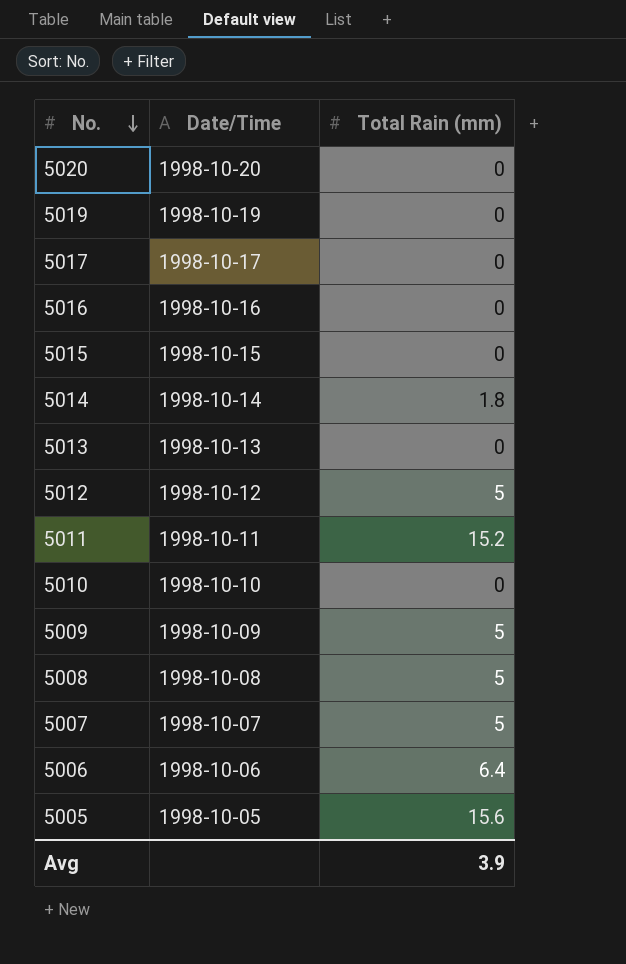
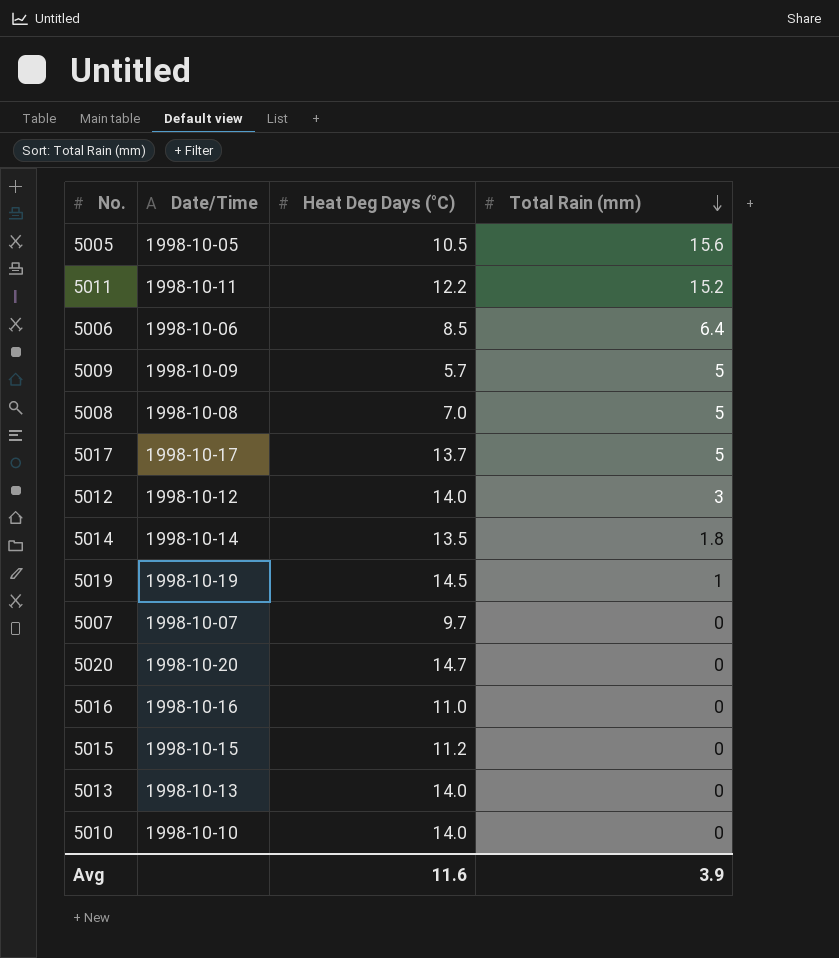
row order: No. descending -> Total Rain (mm) descending
column Heat Deg Days (°C) | position: none -> 3
5017 | Total Rain (mm): 0 -> 5
5012 | Total Rain (mm): 5 -> 3
5019 | Total Rain (mm): 0 -> 1
5007 | Total Rain (mm): 5 -> 0

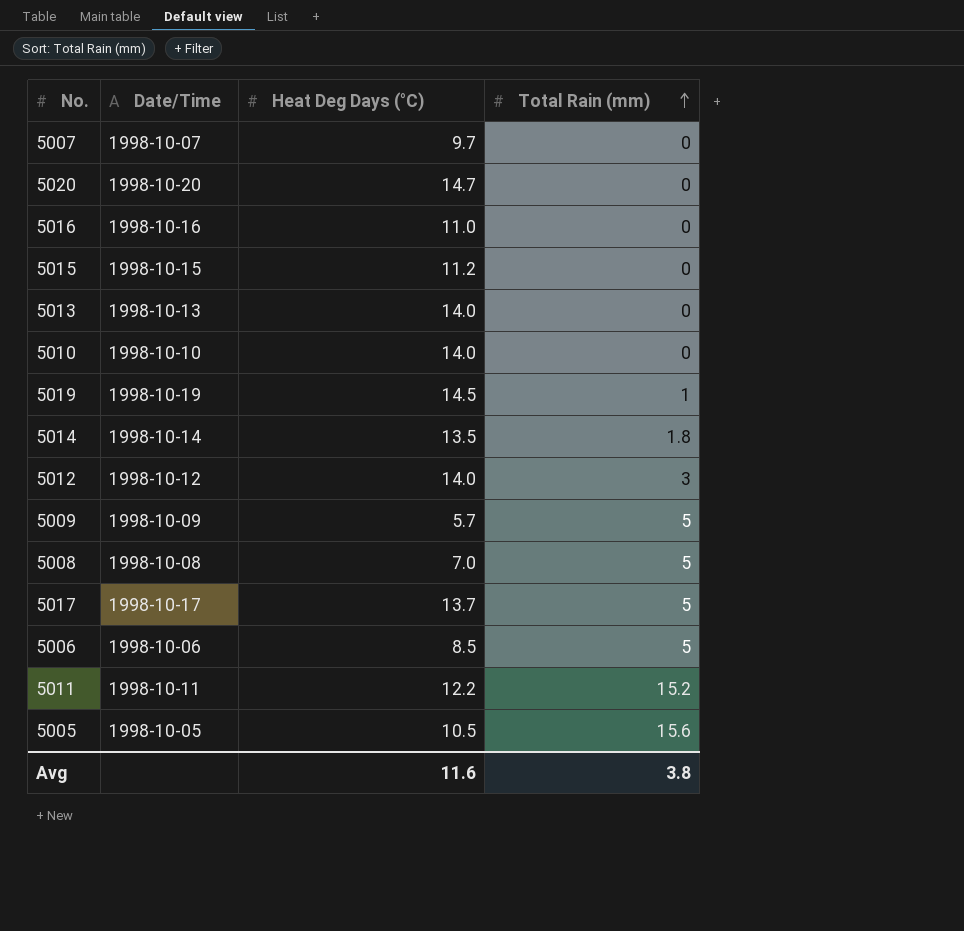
row order: Total Rain (mm) descending -> Total Rain (mm) ascending
5006 | Total Rain (mm): 6.4 -> 5
Avg | Total Rain (mm): 3.9 -> 3.8

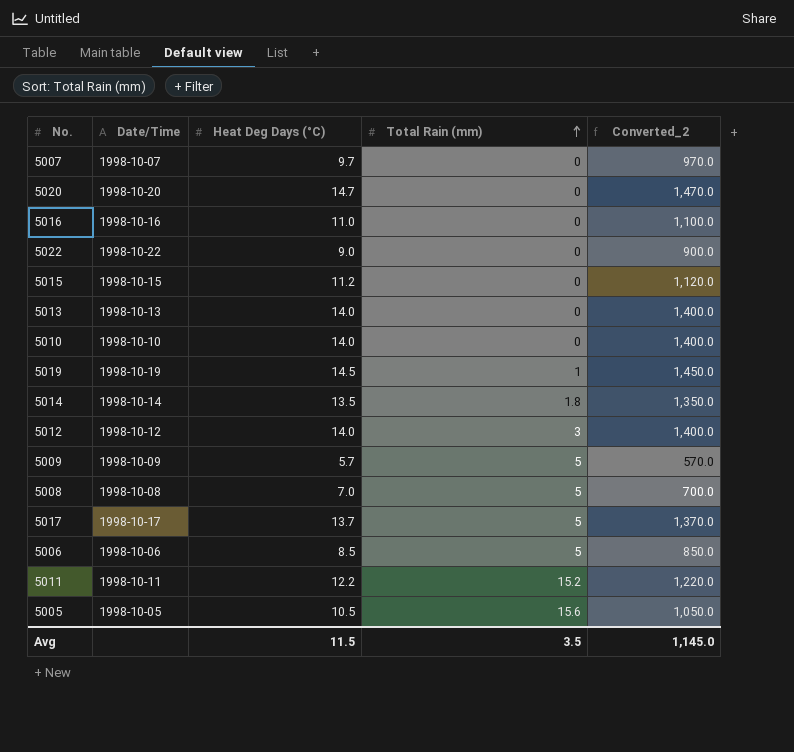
column Converted_2 | formula: none -> [Heat Deg Days (°C)] * 100
row 5022: none -> 1998-10-22 | 9.0 | 0 | 900.0
Avg | Heat Deg Days (°C): 11.6 -> 11.5
Avg | Total Rain (mm): 3.8 -> 3.5

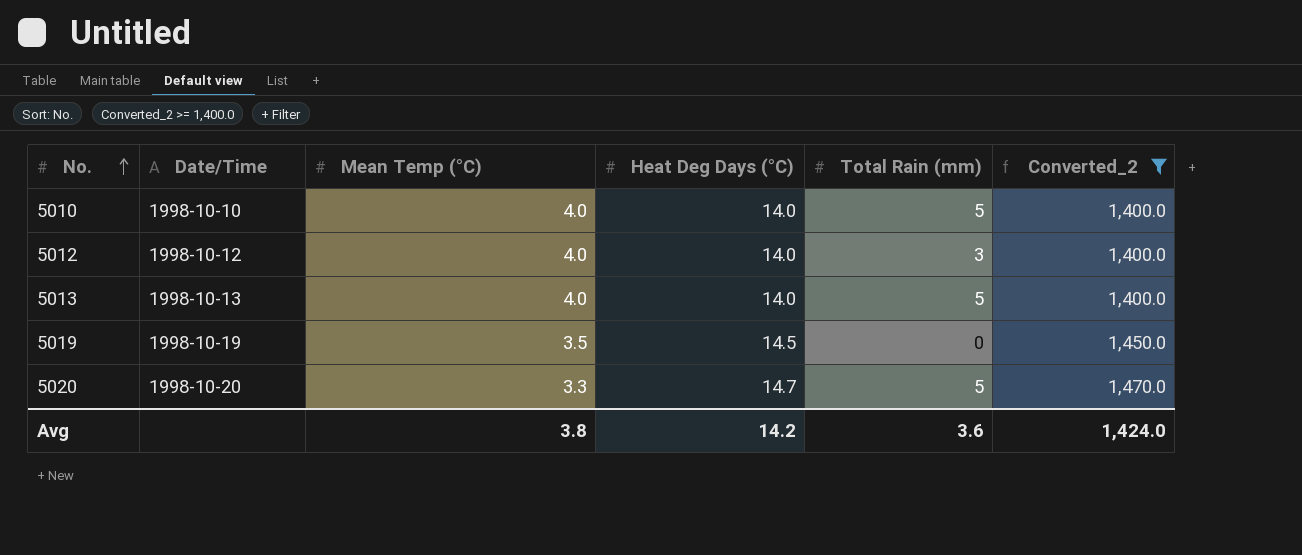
filter: none -> Converted_2 >= 1,400.0
row order: Total Rain (mm) ascending -> No. ascending
column Mean Temp (°C) | position: none -> 3
5010 | Total Rain (mm): 0 -> 5
5013 | Total Rain (mm): 0 -> 5
5019 | Total Rain (mm): 1 -> 0
5020 | Total Rain (mm): 0 -> 5
Avg | Heat Deg Days (°C): 11.5 -> 14.2
Avg | Total Rain (mm): 3.5 -> 3.6
Avg | Converted_2: 1,145.0 -> 1,424.0

